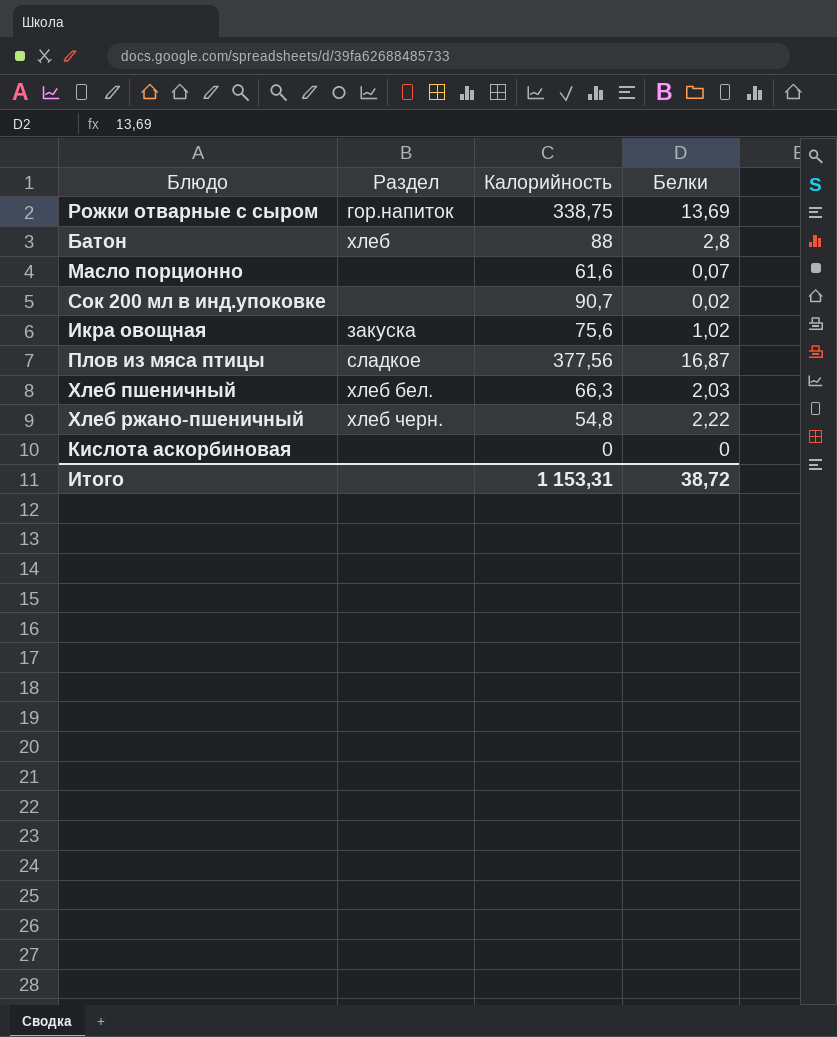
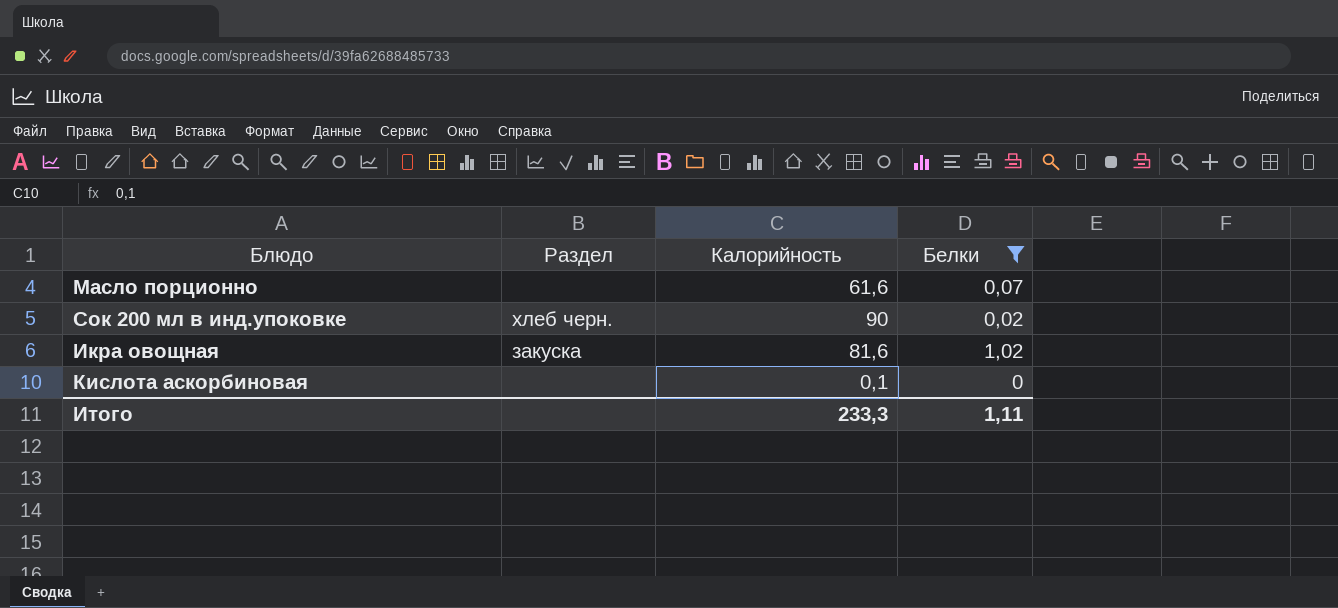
filter: none -> Белки <= 1,02
Сок 200 мл в инд.упоковке | Раздел: none -> хлеб черн.
Сок 200 мл в инд.упоковке | Калорийность: 90,7 -> 90
Икра овощная | Калорийность: 75,6 -> 81,6
Кислота аскорбиновая | Калорийность: 0 -> 0,1
Итого | Калорийность: 1 153,31 -> 233,3
Итого | Белки: 38,72 -> 1,11

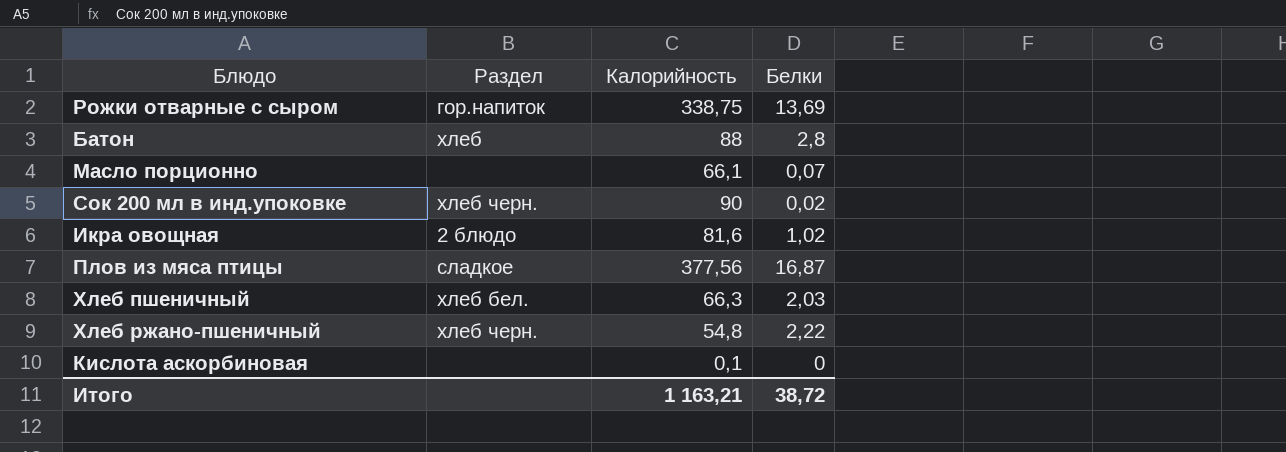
filter: Белки <= 1,02 -> none
Масло порционно | Калорийность: 61,6 -> 66,1
Икра овощная | Раздел: закуска -> 2 блюдо
Итого | Калорийность: 233,3 -> 1 163,21
Итого | Белки: 1,11 -> 38,72

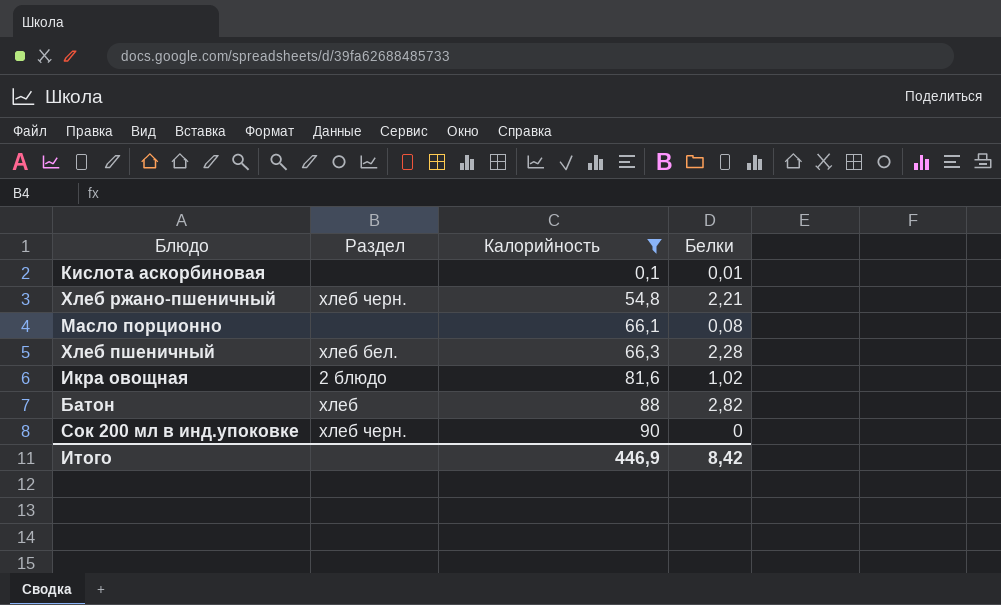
filter: none -> Калорийность <= 90
row order: none -> Калорийность ascending
Кислота аскорбиновая | Белки: 0 -> 0,01
Хлеб ржано-пшеничный | Белки: 2,22 -> 2,21
Масло порционно | Белки: 0,07 -> 0,08
Хлеб пшеничный | Белки: 2,03 -> 2,28
Батон | Белки: 2,8 -> 2,82
Сок 200 мл в инд.упоковке | Белки: 0,02 -> 0
Итого | Калорийность: 1 163,21 -> 446,9
Итого | Белки: 38,72 -> 8,42

